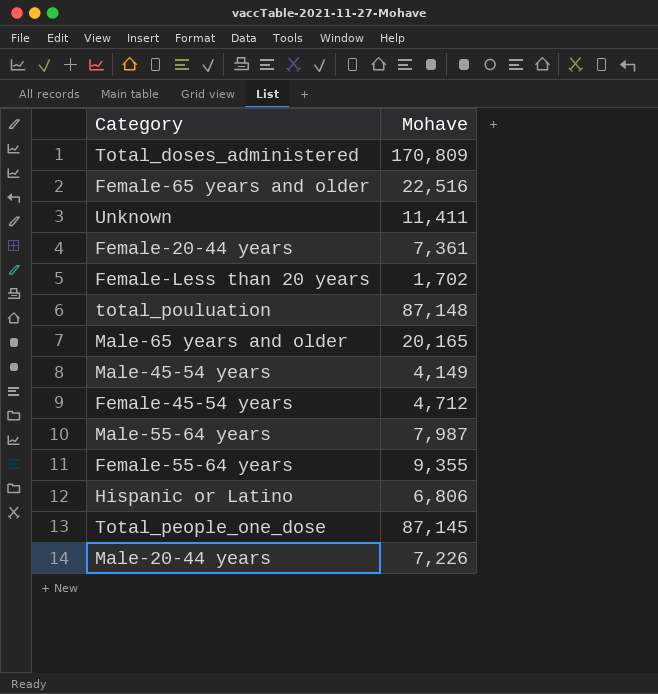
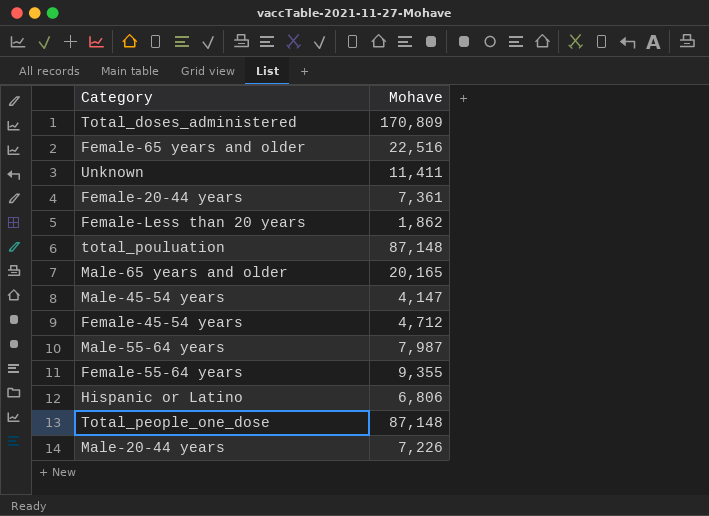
Female-Less than 20 years | Mohave: 1,702 -> 1,862
Male-45-54 years | Mohave: 4,149 -> 4,147
Total_people_one_dose | Mohave: 87,145 -> 87,148

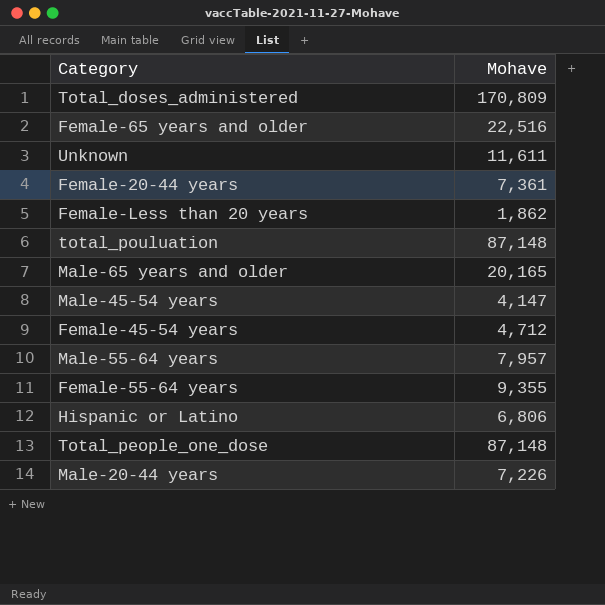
Unknown | Mohave: 11,411 -> 11,611
Male-55-64 years | Mohave: 7,987 -> 7,957

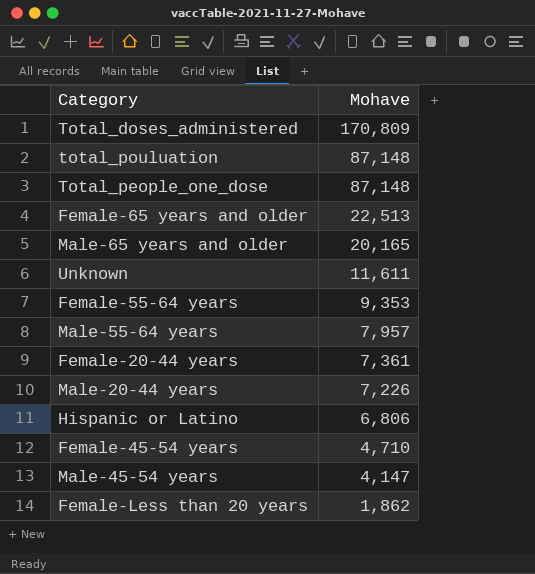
row order: none -> Mohave descending
Female-65 years and older | Mohave: 22,516 -> 22,513
Female-55-64 years | Mohave: 9,355 -> 9,353
Female-45-54 years | Mohave: 4,712 -> 4,710

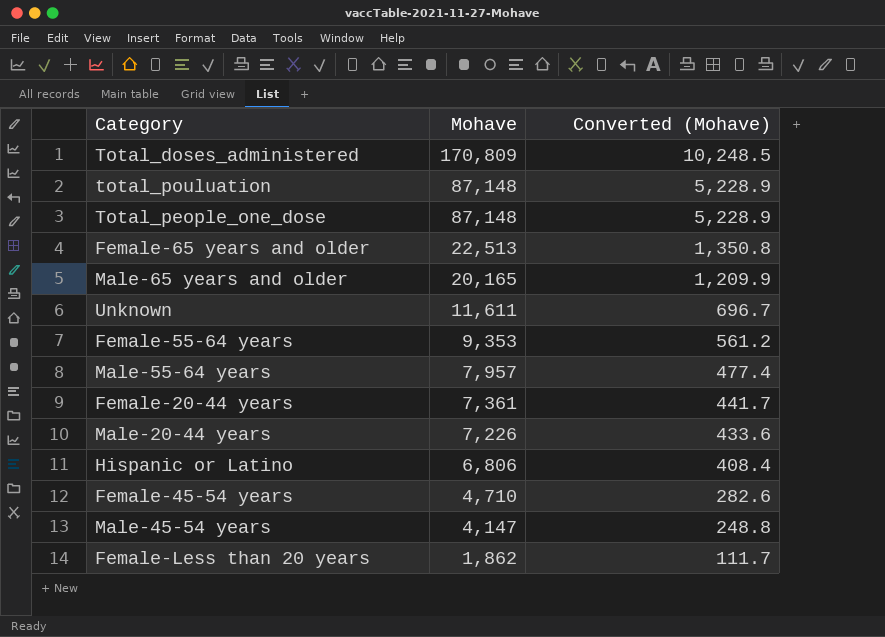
column Converted (Mohave) | formula: none -> [Mohave] * 0.06

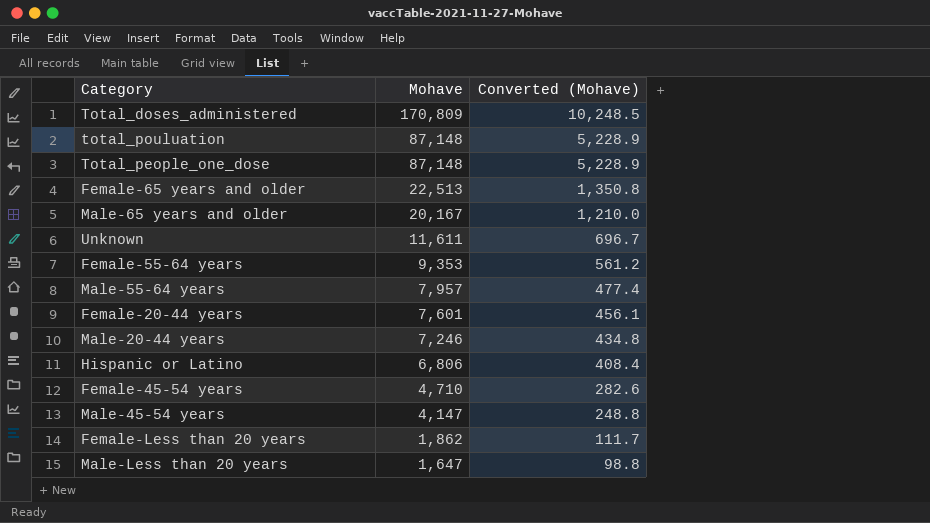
Male-65 years and older | Mohave: 20,165 -> 20,167
Male-65 years and older | Converted (Mohave): 1,209.9 -> 1,210.0
Female-20-44 years | Mohave: 7,361 -> 7,601
Female-20-44 years | Converted (Mohave): 441.7 -> 456.1
Male-20-44 years | Mohave: 7,226 -> 7,246
Male-20-44 years | Converted (Mohave): 433.6 -> 434.8
row Male-Less than 20 years: none -> 1,647 | 98.8

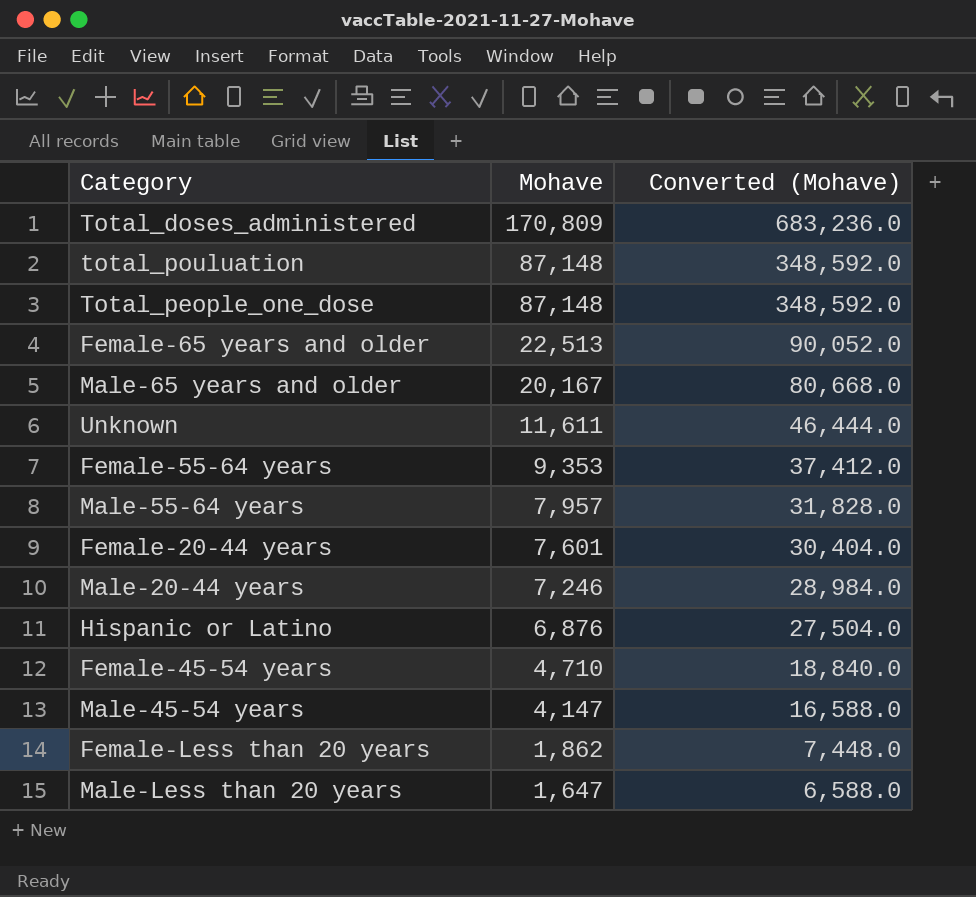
column Converted (Mohave) | formula: [Mohave] * 0.06 -> [Mohave] * 4
Hispanic or Latino | Mohave: 6,806 -> 6,876

